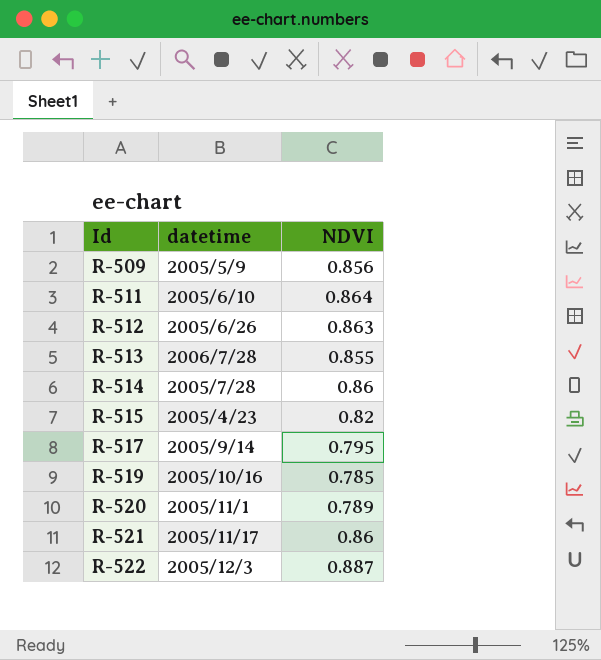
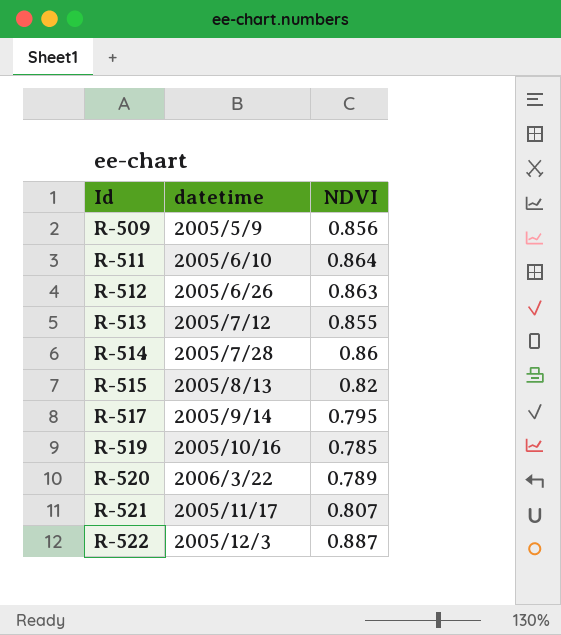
R-513 | datetime: 2006/7/28 -> 2005/7/12
R-515 | datetime: 2005/4/23 -> 2005/8/13
R-520 | datetime: 2005/11/1 -> 2006/3/22
R-521 | NDVI: 0.86 -> 0.807

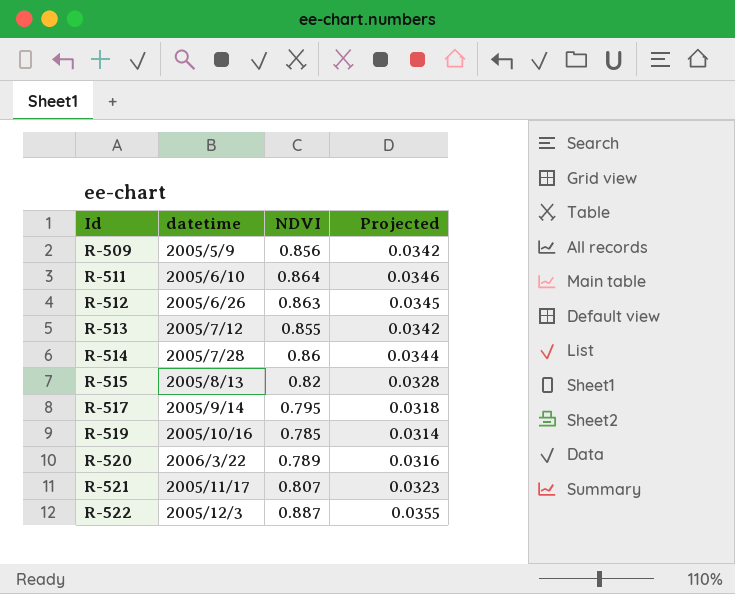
column Projected | formula: none -> [NDVI] * 0.04

